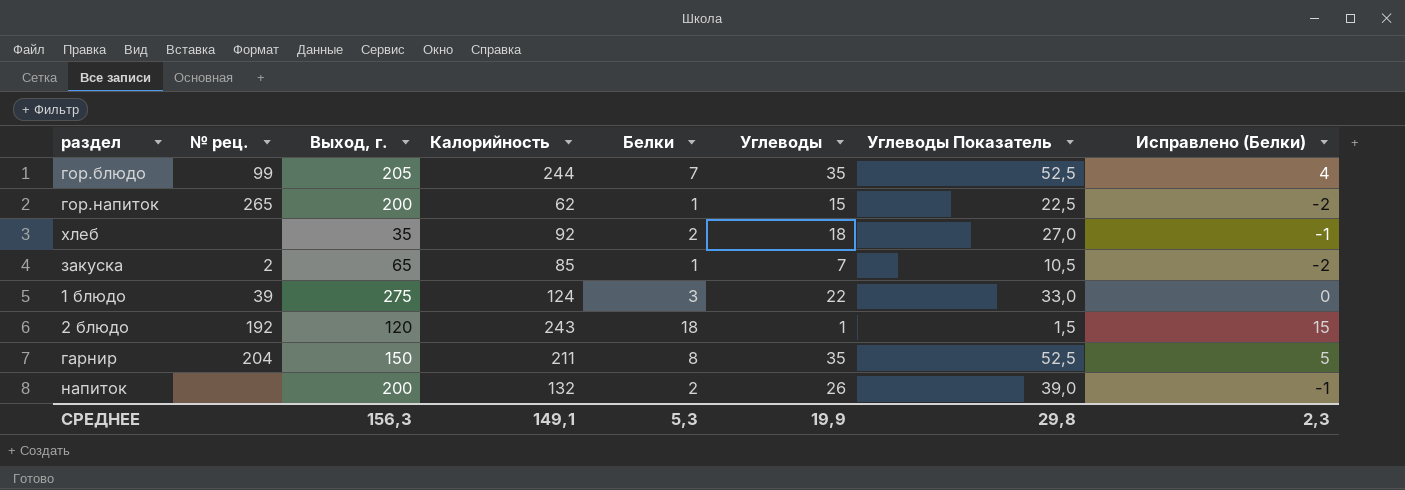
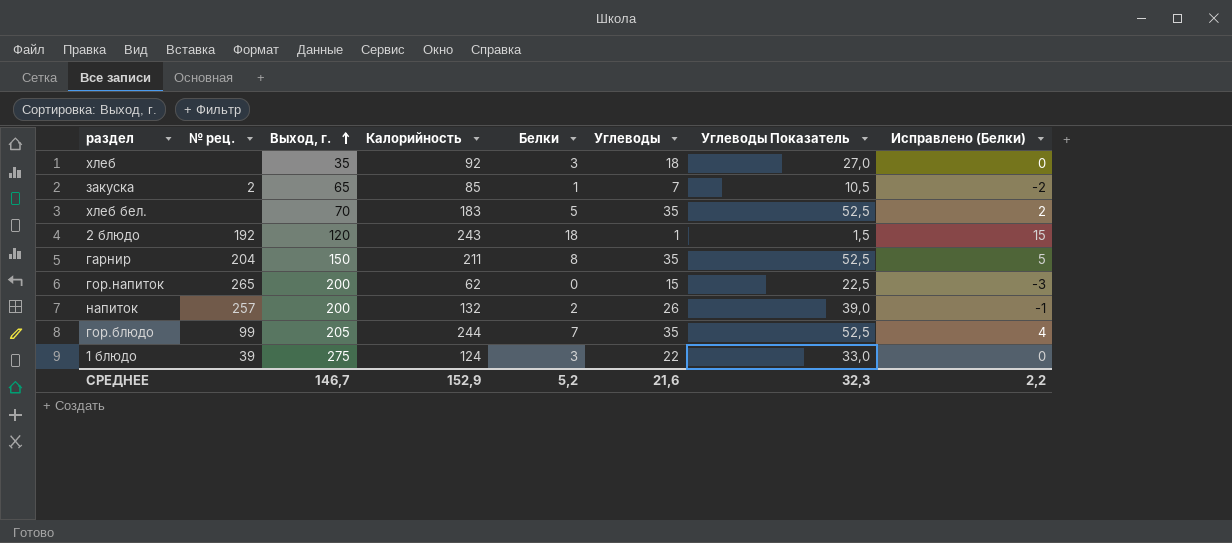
row order: none -> Выход, г. ascending
хлеб | Белки: 2 -> 3
хлеб | Исправлено (Белки): -1 -> 0
row хлеб бел.: none -> none | 70 | 183 | 5 | 35 | 52,5 | 2
гор.напиток | Белки: 1 -> 0
гор.напиток | Исправлено (Белки): -2 -> -3
напиток | № рец.: none -> 257
СРЕДНЕЕ | Выход, г.: 156,3 -> 146,7
СРЕДНЕЕ | Калорийность: 149,1 -> 152,9
СРЕДНЕЕ | Белки: 5,3 -> 5,2
СРЕДНЕЕ | Углеводы: 19,9 -> 21,6
СРЕДНЕЕ | Углеводы Показатель: 29,8 -> 32,3
СРЕДНЕЕ | Исправлено (Белки): 2,3 -> 2,2

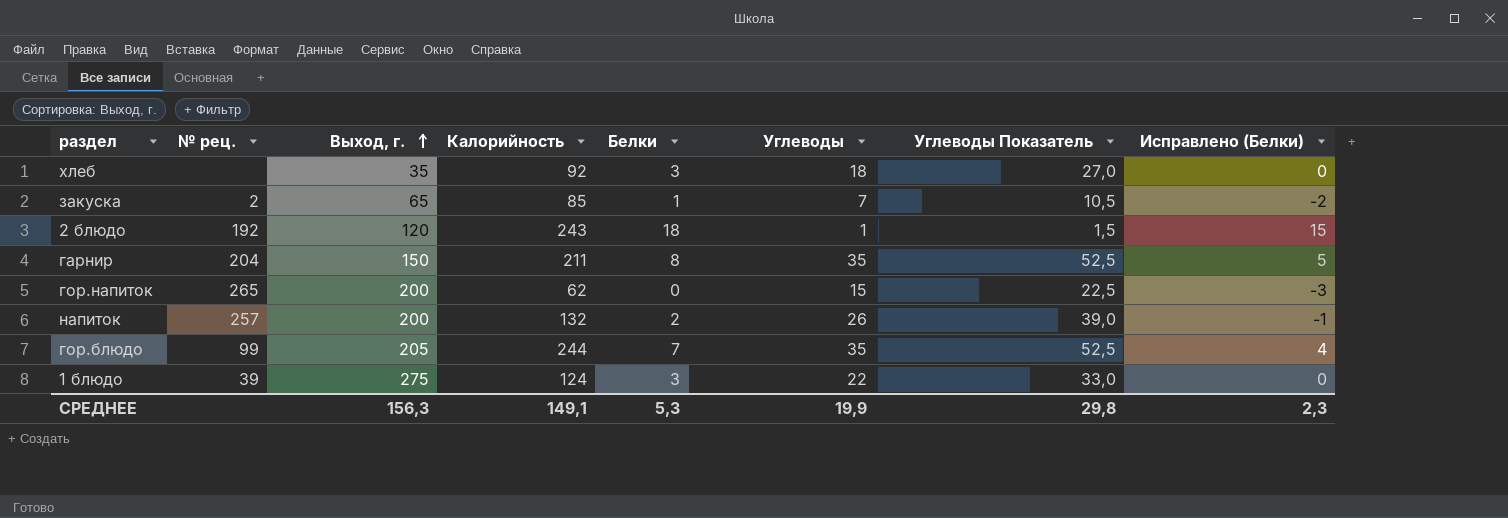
row хлеб бел.: none | 70 | 183 | 5 | 35 | 52,5 | 2 -> none
СРЕДНЕЕ | Выход, г.: 146,7 -> 156,3
СРЕДНЕЕ | Калорийность: 152,9 -> 149,1
СРЕДНЕЕ | Белки: 5,2 -> 5,3
СРЕДНЕЕ | Углеводы: 21,6 -> 19,9
СРЕДНЕЕ | Углеводы Показатель: 32,3 -> 29,8
СРЕДНЕЕ | Исправлено (Белки): 2,2 -> 2,3

